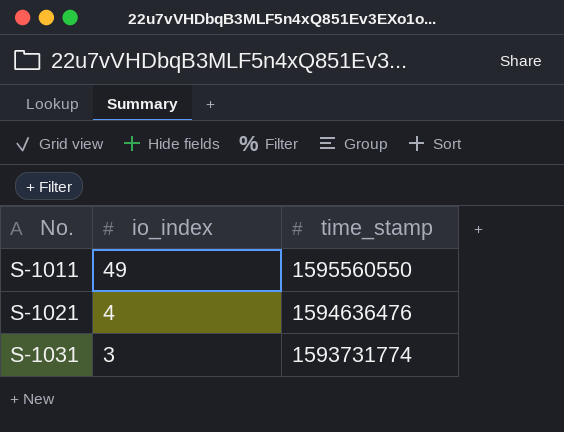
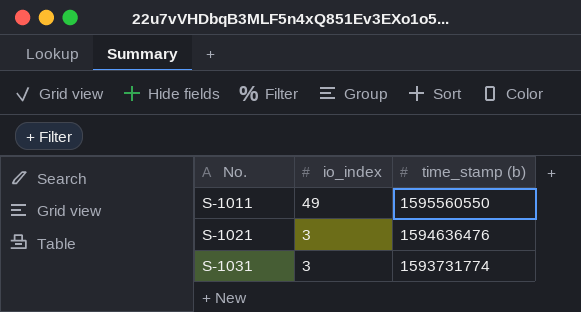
column name: time_stamp -> time_stamp (b)
S-1021 | io_index: 4 -> 3

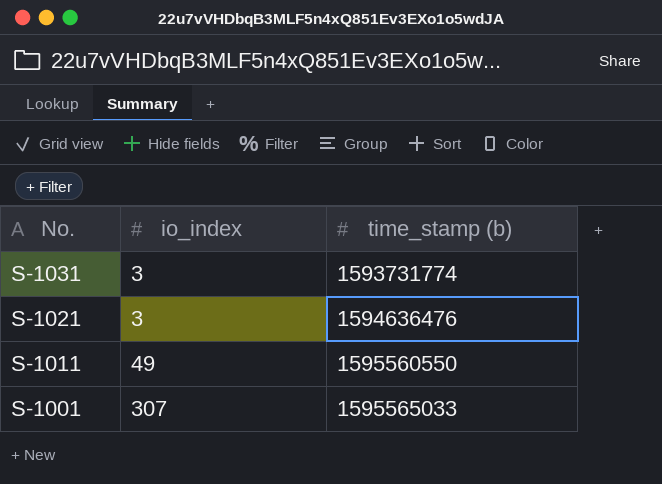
row order: No. ascending -> No. descending
row S-1001: none -> 307 | 1595565033

